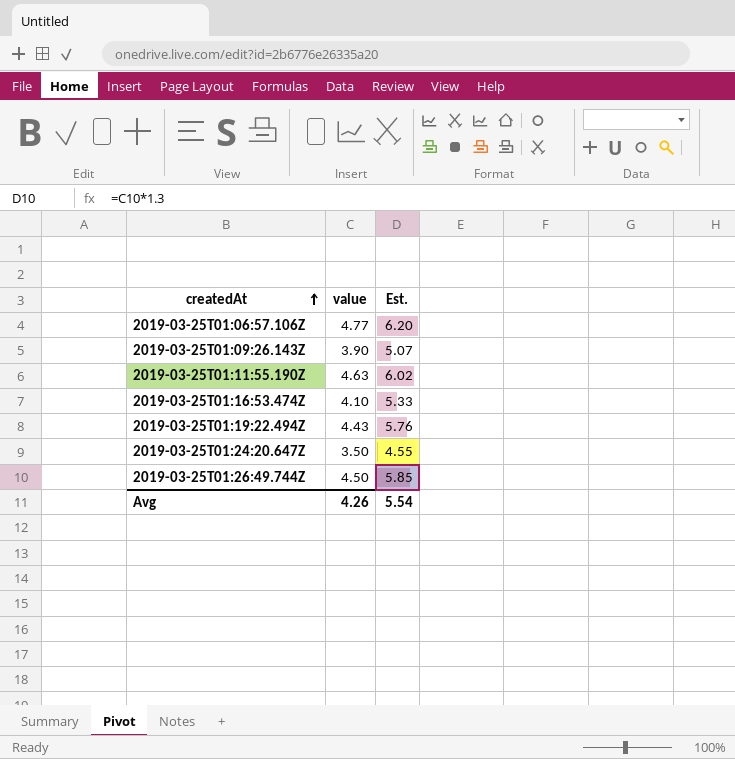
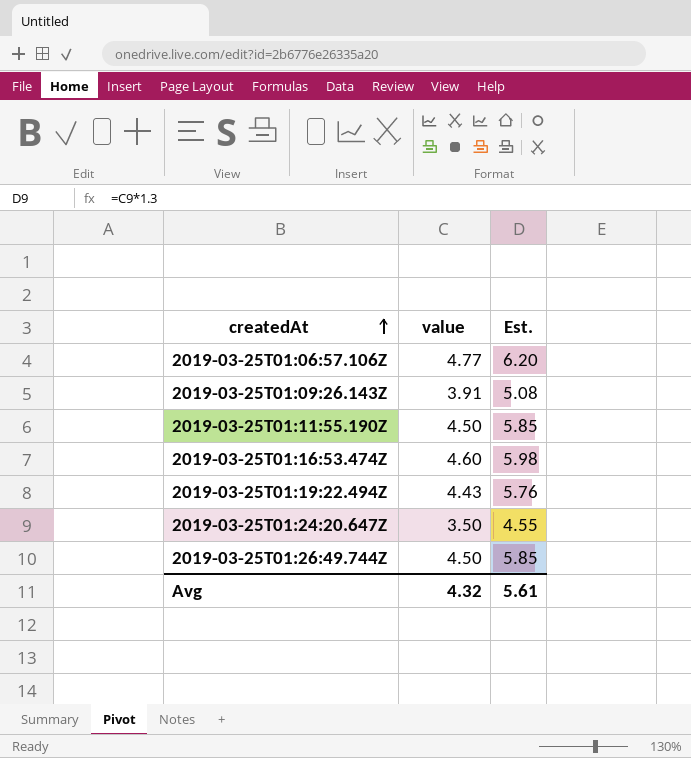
2019-03-25T01:09:26.143Z | value: 3.90 -> 3.91
2019-03-25T01:09:26.143Z | Est.: 5.07 -> 5.08
2019-03-25T01:11:55.190Z | value: 4.63 -> 4.50
2019-03-25T01:11:55.190Z | Est.: 6.02 -> 5.85
2019-03-25T01:16:53.474Z | value: 4.10 -> 4.60
2019-03-25T01:16:53.474Z | Est.: 5.33 -> 5.98
Avg | value: 4.26 -> 4.32
Avg | Est.: 5.54 -> 5.61

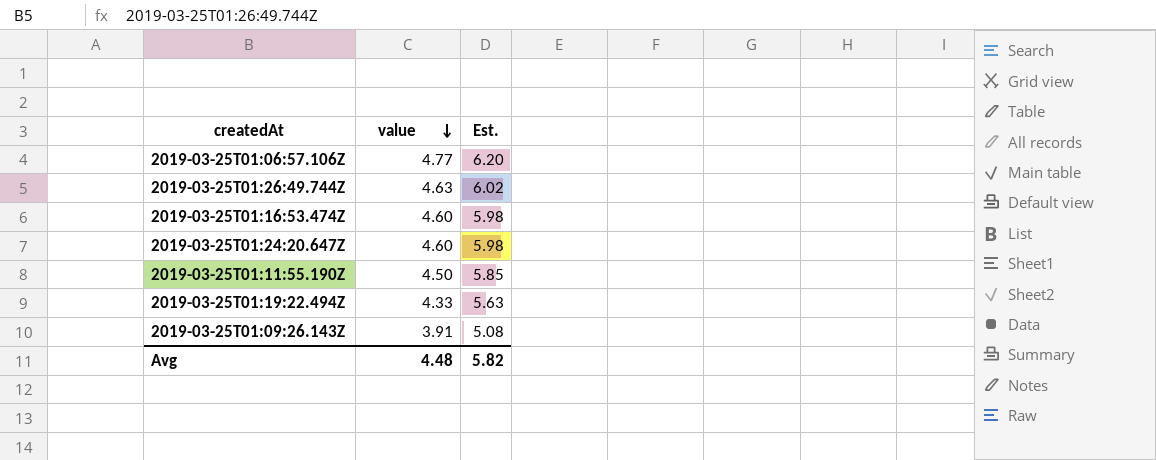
row order: createdAt ascending -> value descending
2019-03-25T01:26:49.744Z | value: 4.50 -> 4.63
2019-03-25T01:26:49.744Z | Est.: 5.85 -> 6.02
2019-03-25T01:24:20.647Z | value: 3.50 -> 4.60
2019-03-25T01:24:20.647Z | Est.: 4.55 -> 5.98
2019-03-25T01:19:22.494Z | value: 4.43 -> 4.33
2019-03-25T01:19:22.494Z | Est.: 5.76 -> 5.63
Avg | value: 4.32 -> 4.48
Avg | Est.: 5.61 -> 5.82

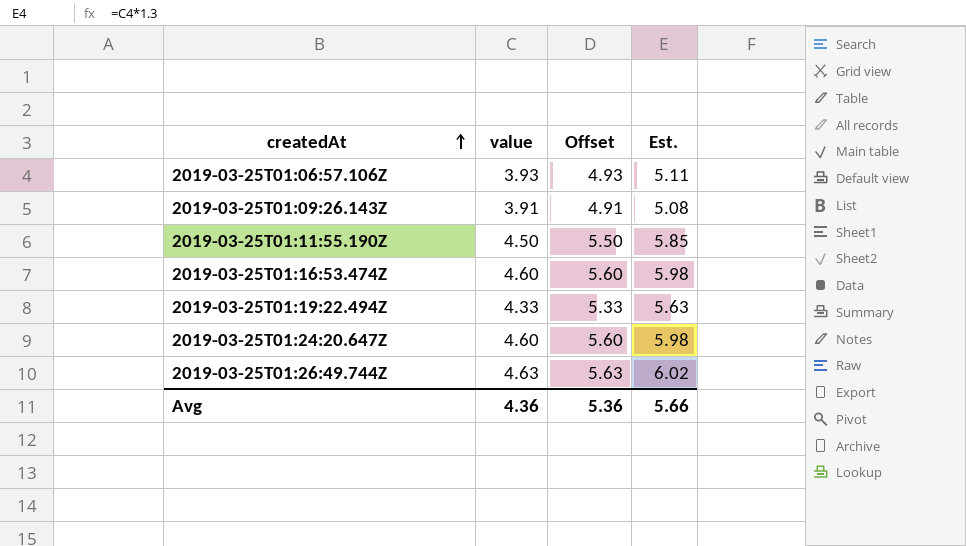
row order: value descending -> createdAt ascending
column Offset | formula: none -> [value] + 1
2019-03-25T01:06:57.106Z | value: 4.77 -> 3.93
2019-03-25T01:06:57.106Z | Est.: 6.20 -> 5.11
Avg | value: 4.48 -> 4.36
Avg | Est.: 5.82 -> 5.66

